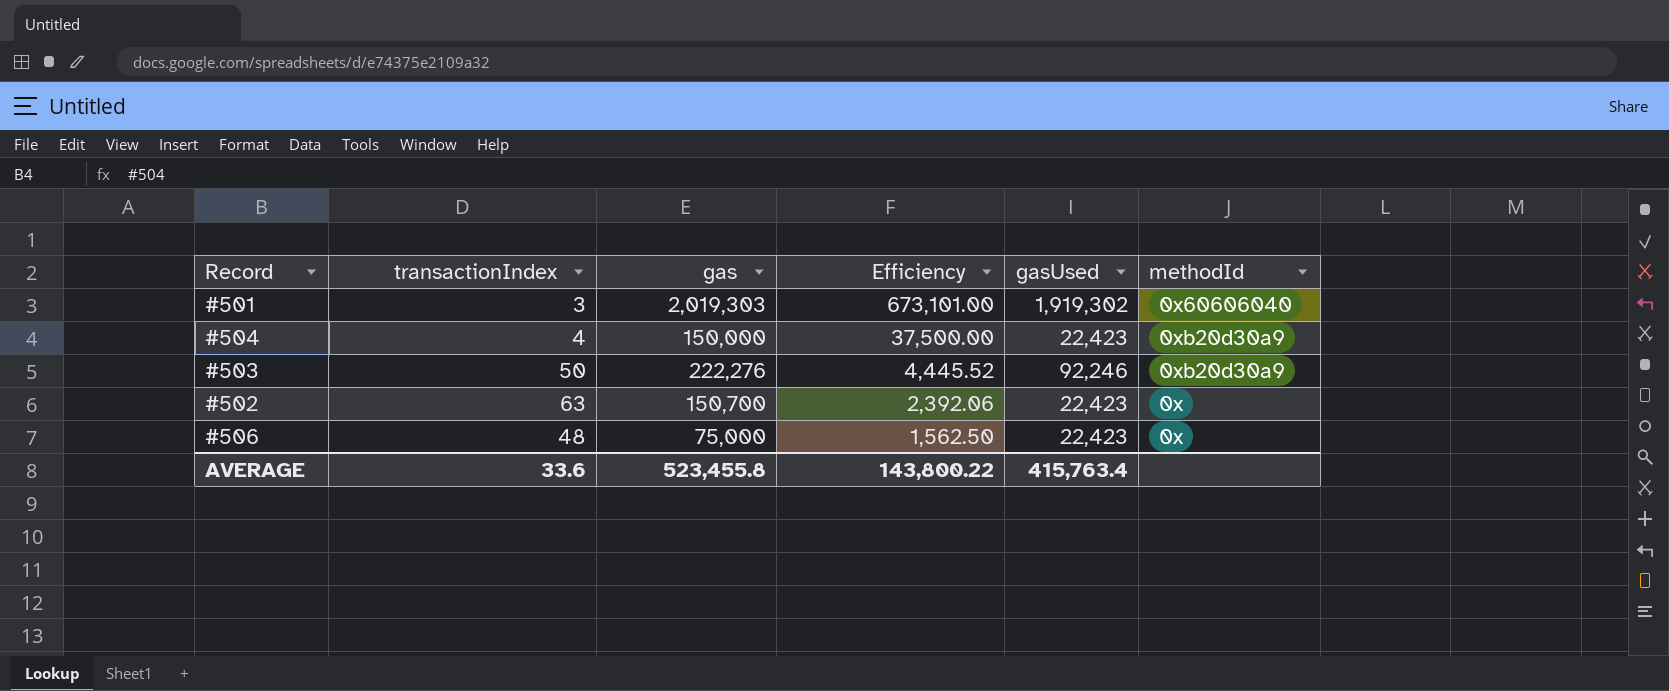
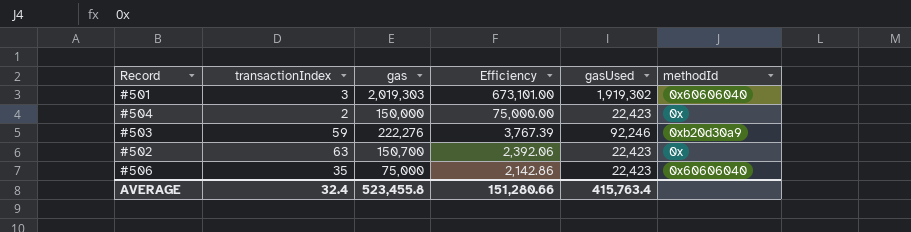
#504 | transactionIndex: 4 -> 2
#504 | Efficiency: 37,500.00 -> 75,000.00
#504 | methodId: 0xb20d30a9 -> 0x
#503 | transactionIndex: 50 -> 59
#503 | Efficiency: 4,445.52 -> 3,767.39
#506 | transactionIndex: 48 -> 35
#506 | Efficiency: 1,562.50 -> 2,142.86
#506 | methodId: 0x -> 0x60606040
AVERAGE | transactionIndex: 33.6 -> 32.4
AVERAGE | Efficiency: 143,800.22 -> 151,280.66

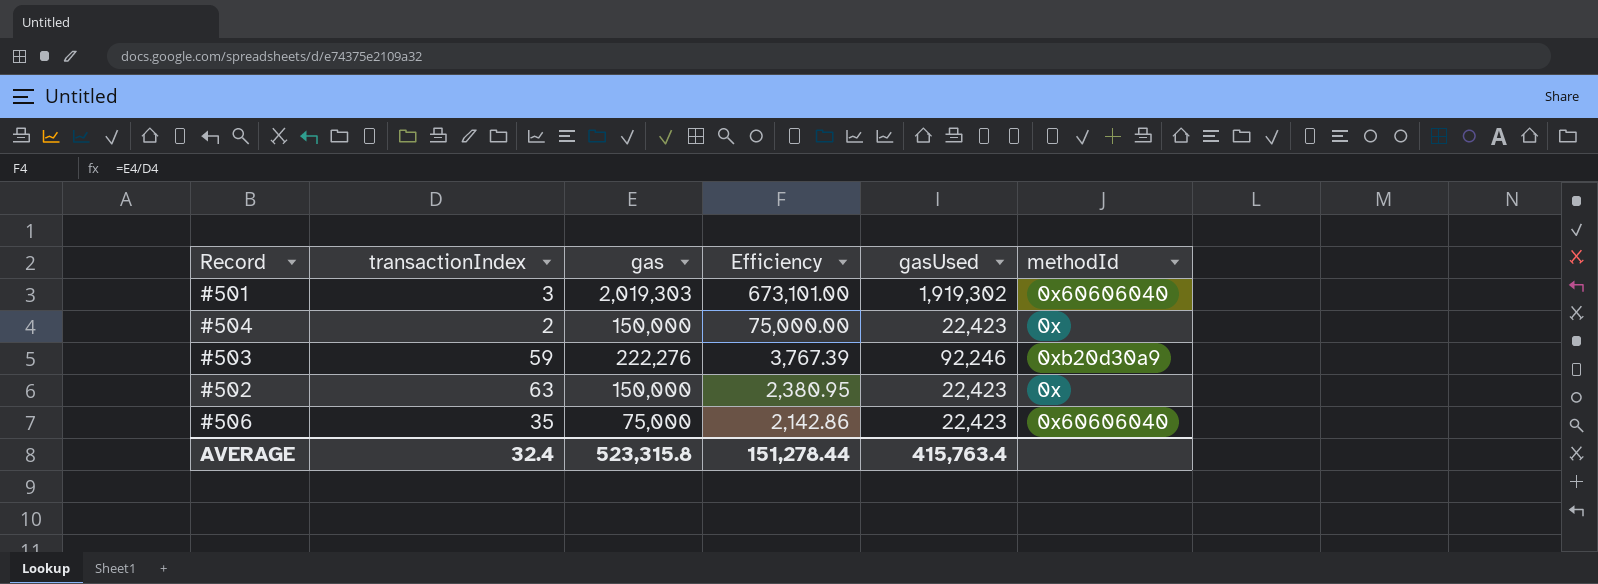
#502 | gas: 150,700 -> 150,000
#502 | Efficiency: 2,392.06 -> 2,380.95
AVERAGE | gas: 523,455.8 -> 523,315.8
AVERAGE | Efficiency: 151,280.66 -> 151,278.44

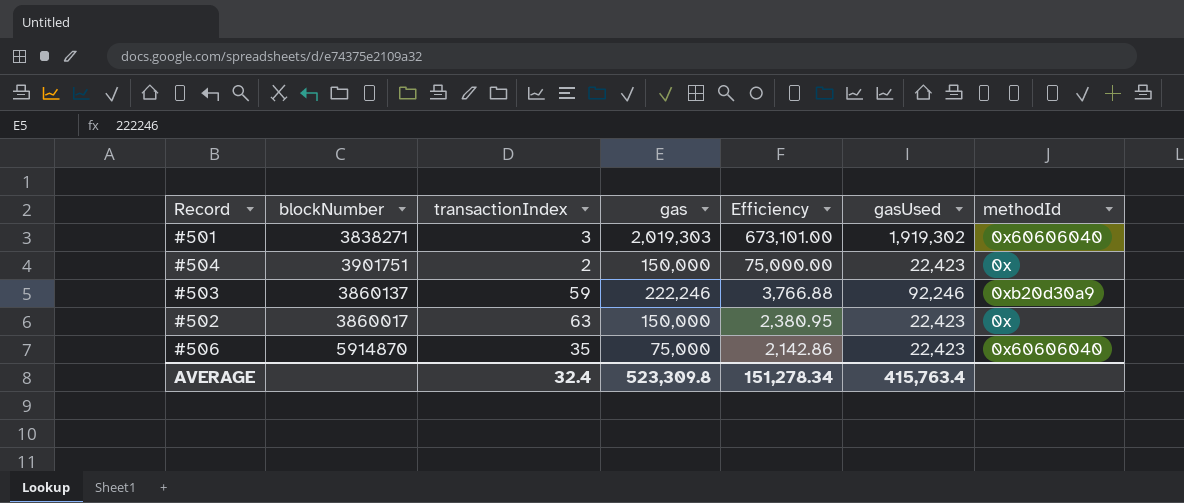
column blockNumber | position: none -> 2
#503 | gas: 222,276 -> 222,246
#503 | Efficiency: 3,767.39 -> 3,766.88
AVERAGE | gas: 523,315.8 -> 523,309.8
AVERAGE | Efficiency: 151,278.44 -> 151,278.34

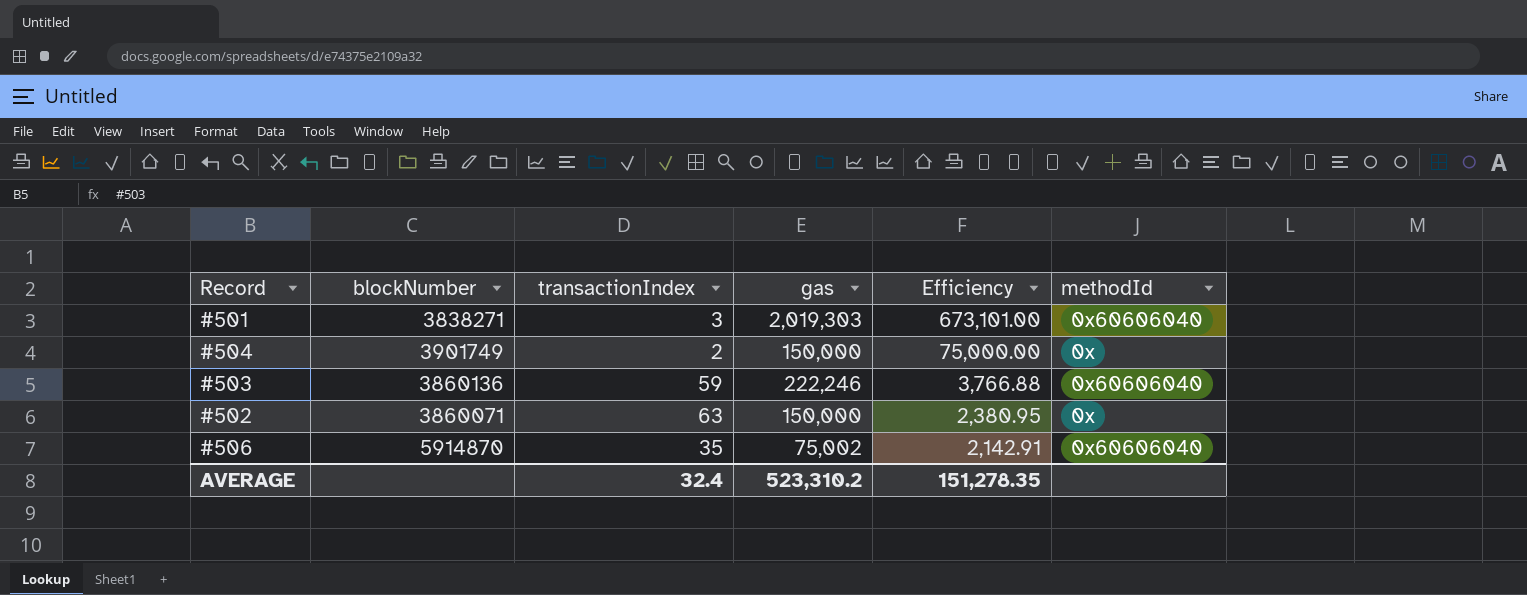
column gasUsed | position: 6 -> none
#504 | blockNumber: 3901751 -> 3901749
#503 | blockNumber: 3860137 -> 3860136
#503 | methodId: 0xb20d30a9 -> 0x60606040
#502 | blockNumber: 3860017 -> 3860071
#506 | gas: 75,000 -> 75,002
#506 | Efficiency: 2,142.86 -> 2,142.91
AVERAGE | gas: 523,309.8 -> 523,310.2
AVERAGE | Efficiency: 151,278.34 -> 151,278.35

